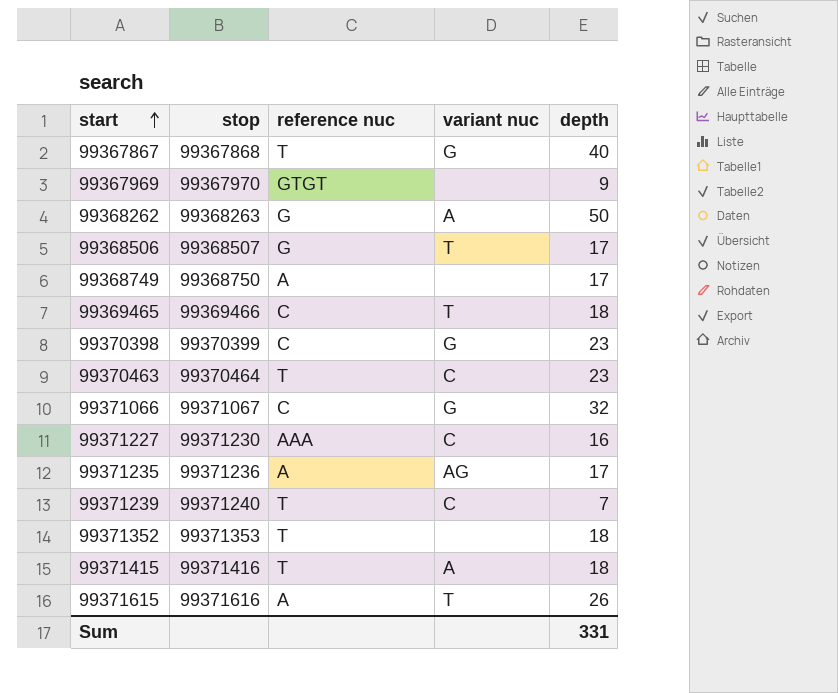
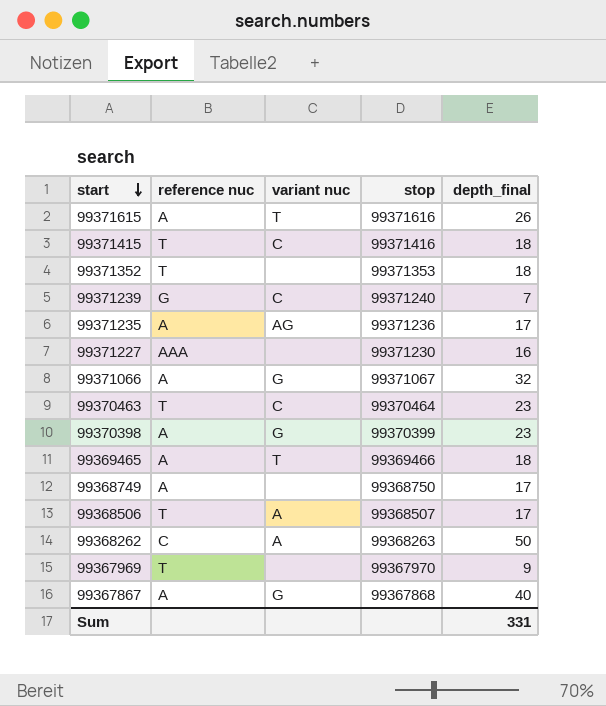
row order: start ascending -> start descending
column stop | position: 2 -> 4
column name: depth -> depth_final
99371415 | variant nuc: A -> C
99371239 | reference nuc: T -> G
99371227 | variant nuc: C -> none
99371066 | reference nuc: C -> A
99370398 | reference nuc: C -> A
99369465 | reference nuc: C -> A
99368506 | reference nuc: G -> T
99368506 | variant nuc: T -> A
99368262 | reference nuc: G -> C
99367969 | reference nuc: GTGT -> T
99367867 | reference nuc: T -> A

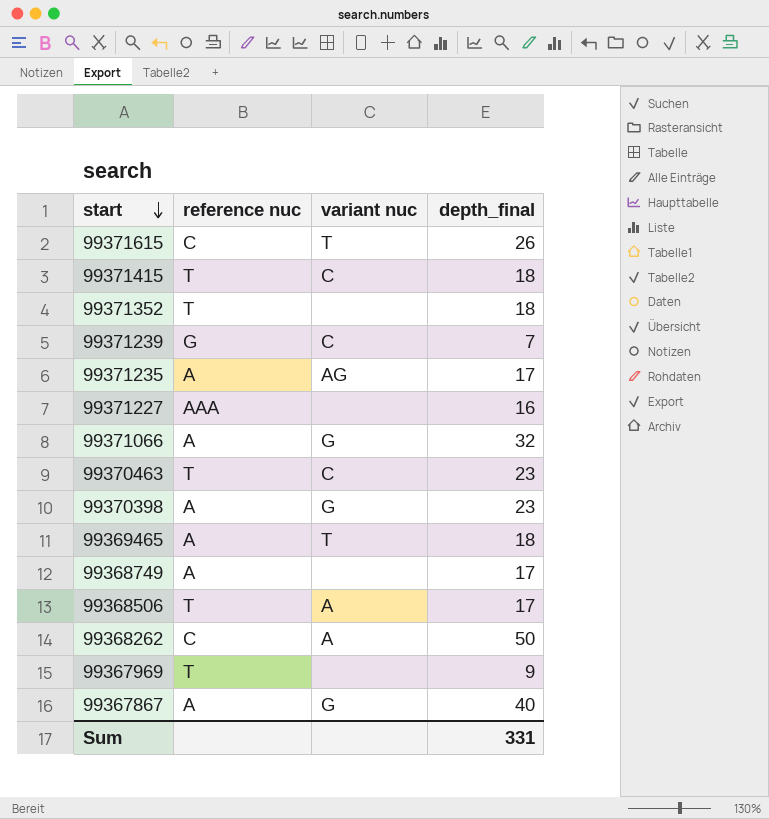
column stop | position: 4 -> none
99371615 | reference nuc: A -> C

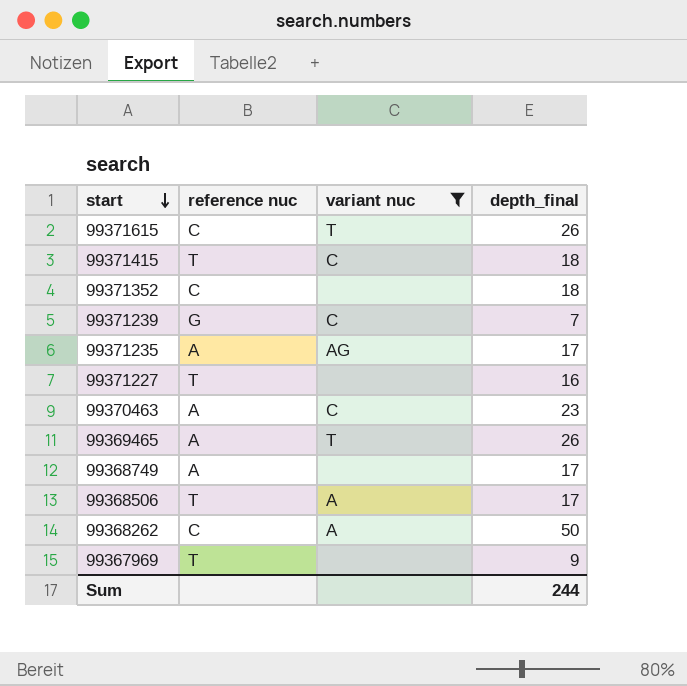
filter: none -> variant nuc != G
99371352 | reference nuc: T -> C
99371227 | reference nuc: AAA -> T
99370463 | reference nuc: T -> A
99369465 | depth_final: 18 -> 26
Sum | depth_final: 331 -> 244

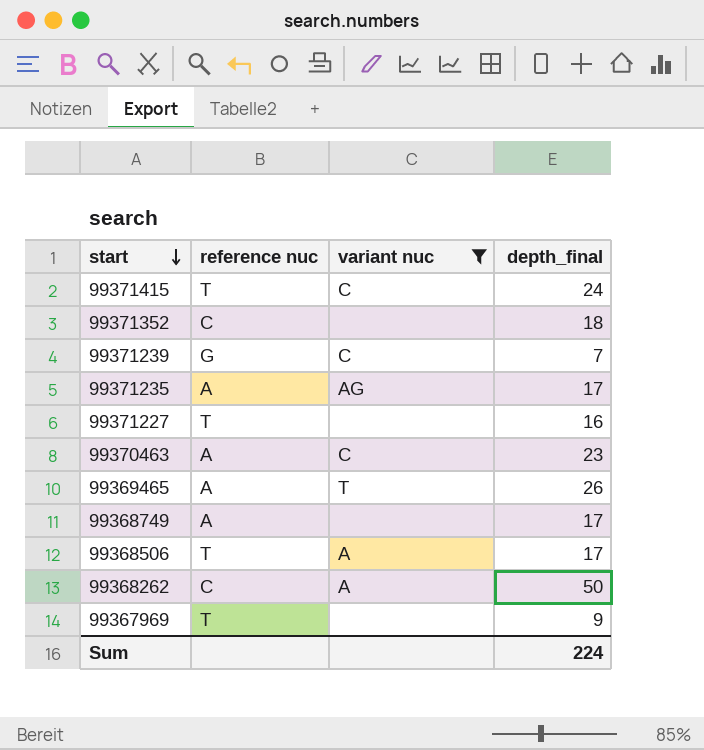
row 99371615: C | T | 26 -> none
99371415 | depth_final: 18 -> 24
Sum | depth_final: 244 -> 224

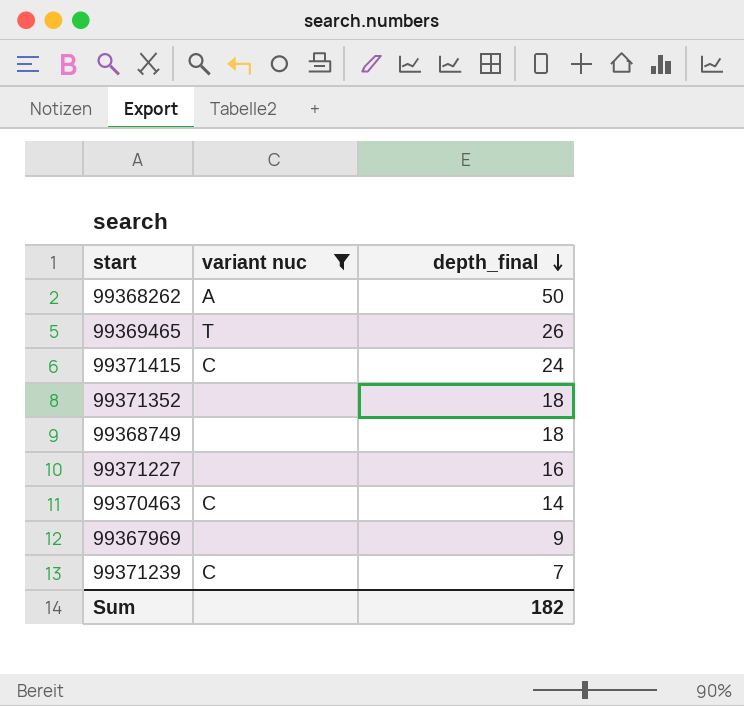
row order: start descending -> depth_final descending
column reference nuc | position: 2 -> none
row 99371235: A | AG | 17 -> none
row 99368506: T | A | 17 -> none
99368749 | depth_final: 17 -> 18
99370463 | depth_final: 23 -> 14
Sum | depth_final: 224 -> 182

